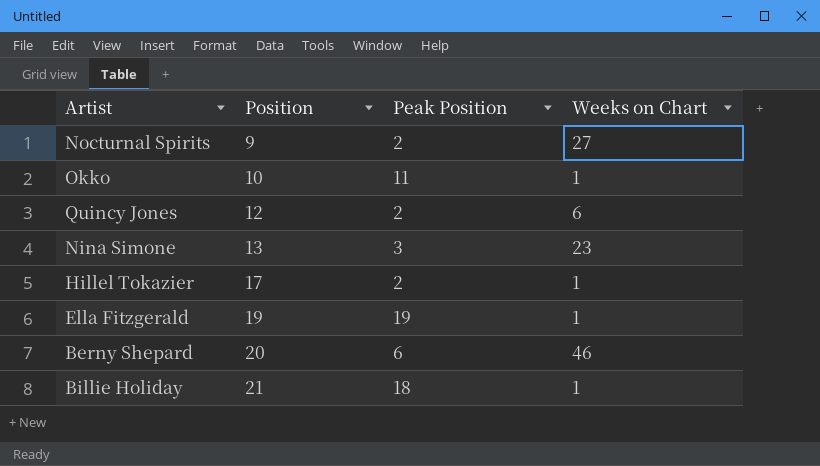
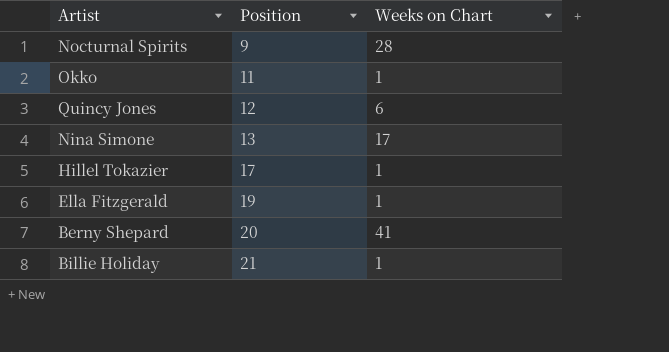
column Peak Position | position: 3 -> none
Nocturnal Spirits | Weeks on Chart: 27 -> 28
Okko | Position: 10 -> 11
Nina Simone | Weeks on Chart: 23 -> 17
Berny Shepard | Weeks on Chart: 46 -> 41

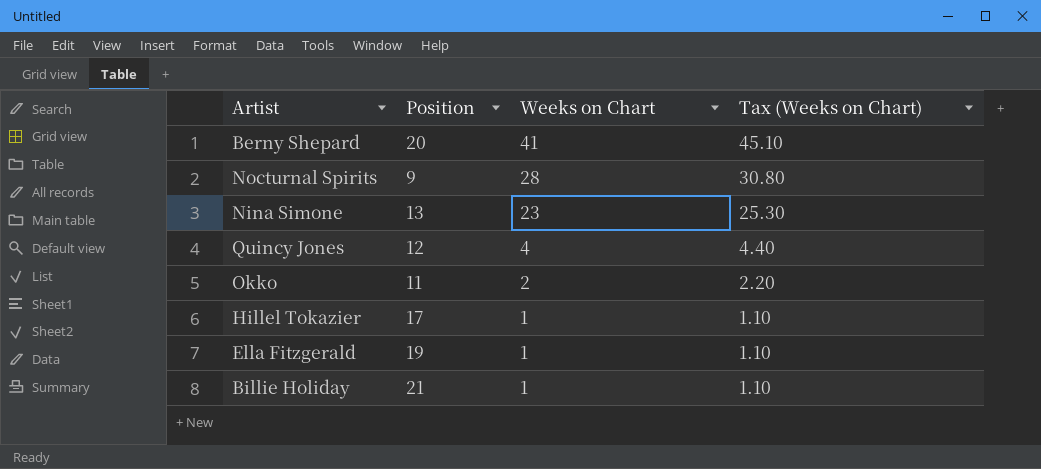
row order: Position ascending -> Weeks on Chart descending
column Tax (Weeks on Chart) | formula: none -> [Weeks on Chart] * 1.1
Nina Simone | Weeks on Chart: 17 -> 23
Quincy Jones | Weeks on Chart: 6 -> 4
Okko | Weeks on Chart: 1 -> 2

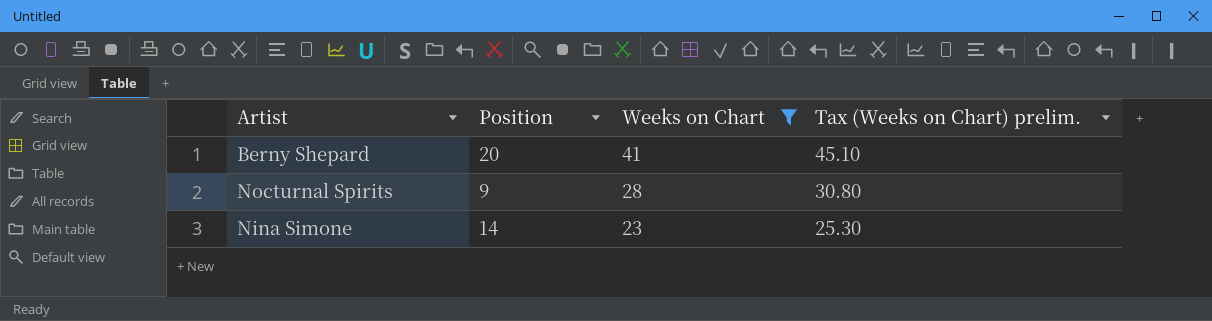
filter: none -> Weeks on Chart >= 23
column name: Tax (Weeks on Chart) -> Tax (Weeks on Chart) prelim.
Nina Simone | Position: 13 -> 14

